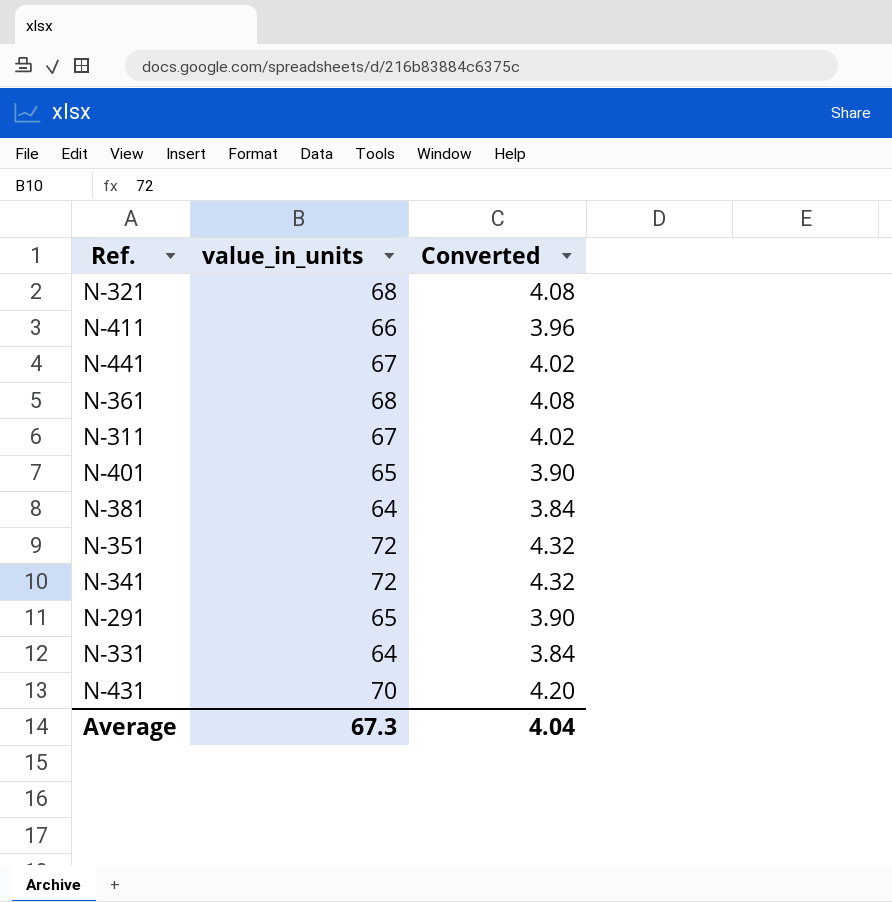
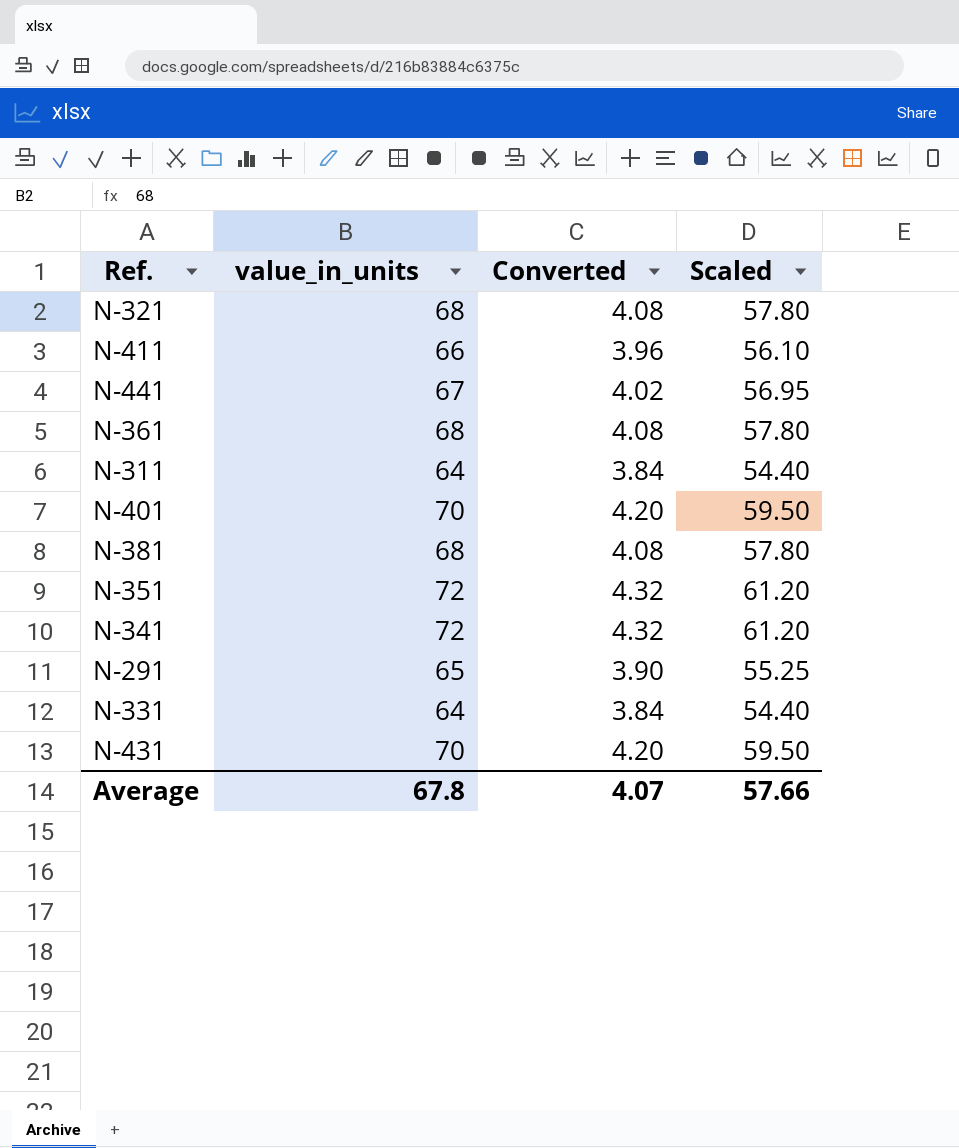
column Scaled | formula: none -> [value_in_units] * 0.85
N-311 | value_in_units: 67 -> 64
N-311 | Converted: 4.02 -> 3.84
N-401 | value_in_units: 65 -> 70
N-401 | Converted: 3.90 -> 4.20
N-381 | value_in_units: 64 -> 68
N-381 | Converted: 3.84 -> 4.08
Average | value_in_units: 67.3 -> 67.8
Average | Converted: 4.04 -> 4.07

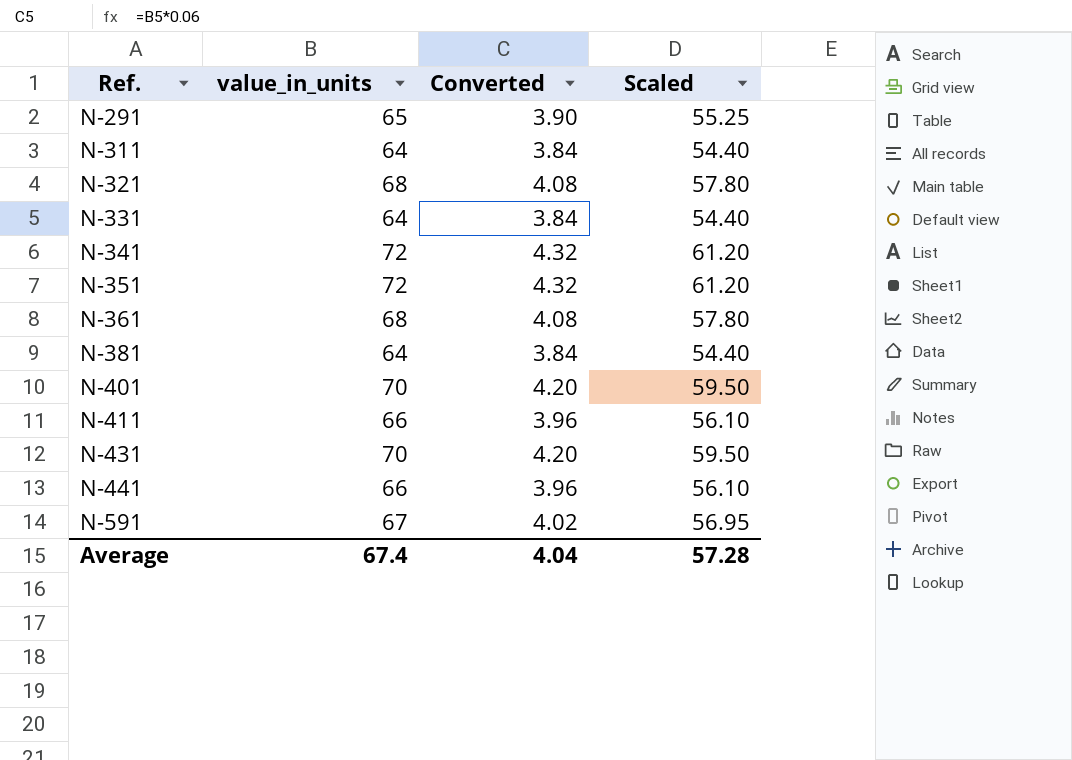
row order: none -> Ref. ascending
N-381 | value_in_units: 68 -> 64
N-381 | Converted: 4.08 -> 3.84
N-381 | Scaled: 57.80 -> 54.40
N-441 | value_in_units: 67 -> 66
N-441 | Converted: 4.02 -> 3.96
N-441 | Scaled: 56.95 -> 56.10
row N-591: none -> 67 | 4.02 | 56.95
Average | value_in_units: 67.8 -> 67.4
Average | Converted: 4.07 -> 4.04
Average | Scaled: 57.66 -> 57.28

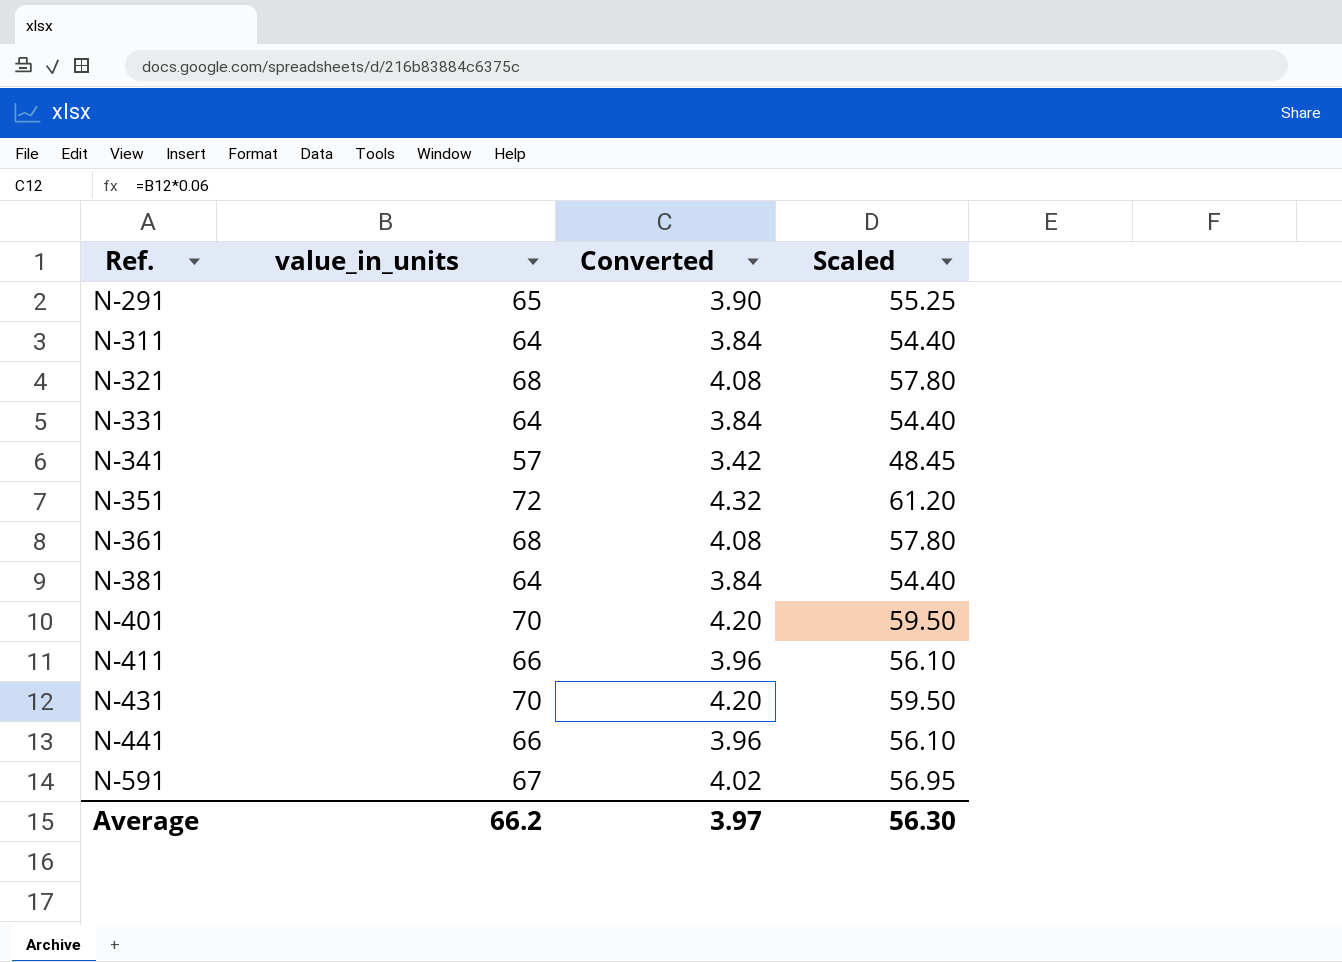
N-341 | value_in_units: 72 -> 57
N-341 | Converted: 4.32 -> 3.42
N-341 | Scaled: 61.20 -> 48.45
Average | value_in_units: 67.4 -> 66.2
Average | Converted: 4.04 -> 3.97
Average | Scaled: 57.28 -> 56.30

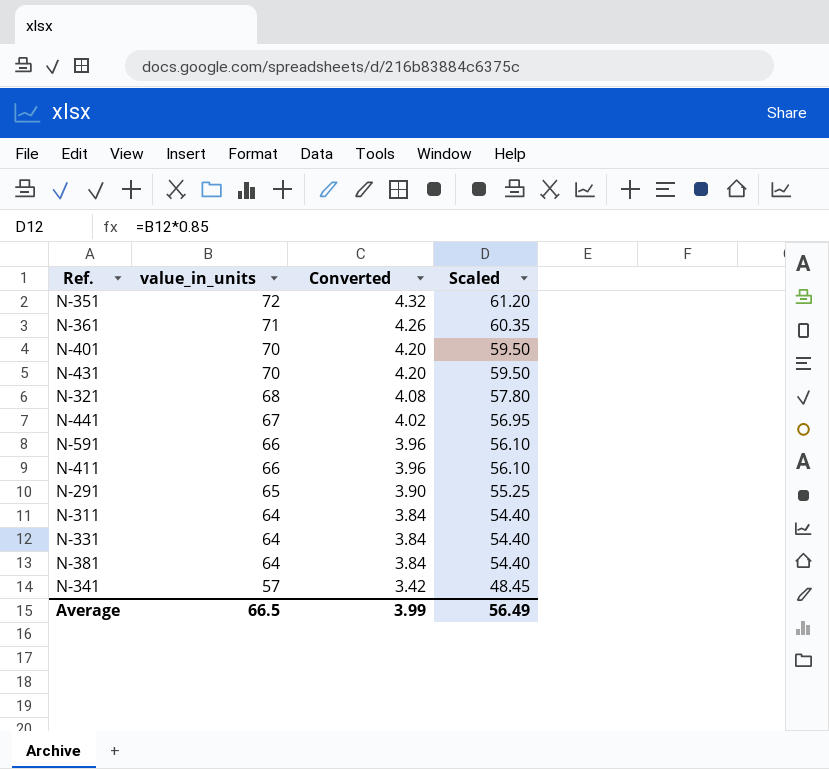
row order: Ref. ascending -> value_in_units descending
N-361 | value_in_units: 68 -> 71
N-361 | Converted: 4.08 -> 4.26
N-361 | Scaled: 57.80 -> 60.35
N-441 | value_in_units: 66 -> 67
N-441 | Converted: 3.96 -> 4.02
N-441 | Scaled: 56.10 -> 56.95
N-591 | value_in_units: 67 -> 66
N-591 | Converted: 4.02 -> 3.96
N-591 | Scaled: 56.95 -> 56.10
Average | value_in_units: 66.2 -> 66.5
Average | Converted: 3.97 -> 3.99
Average | Scaled: 56.30 -> 56.49

